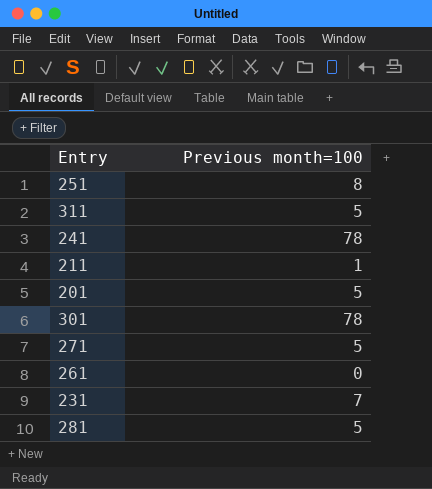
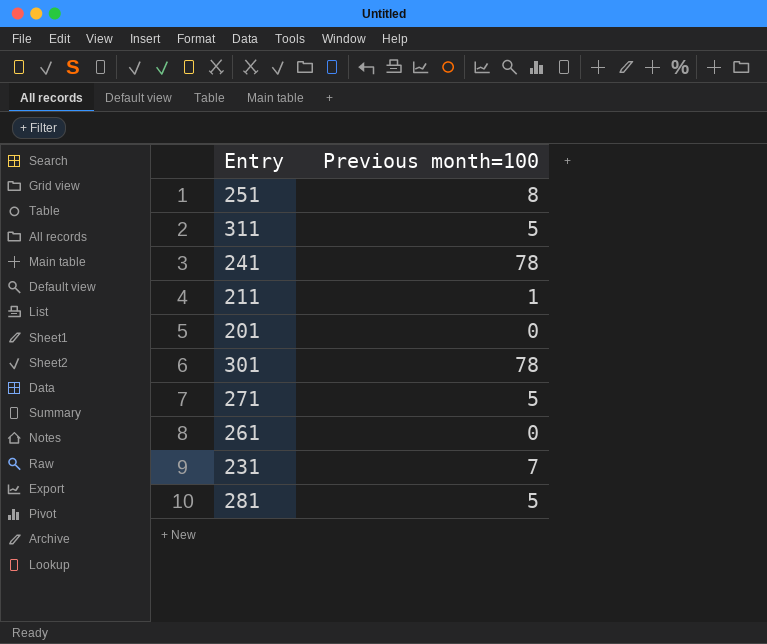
201 | Previous month=100: 5 -> 0

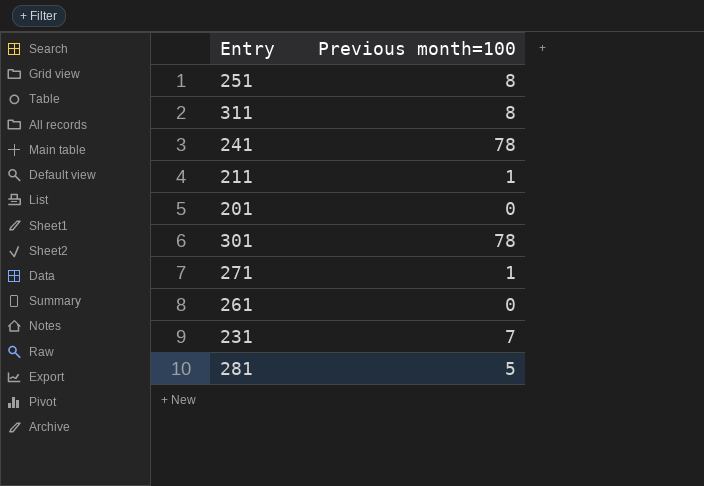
311 | Previous month=100: 5 -> 8
271 | Previous month=100: 5 -> 1

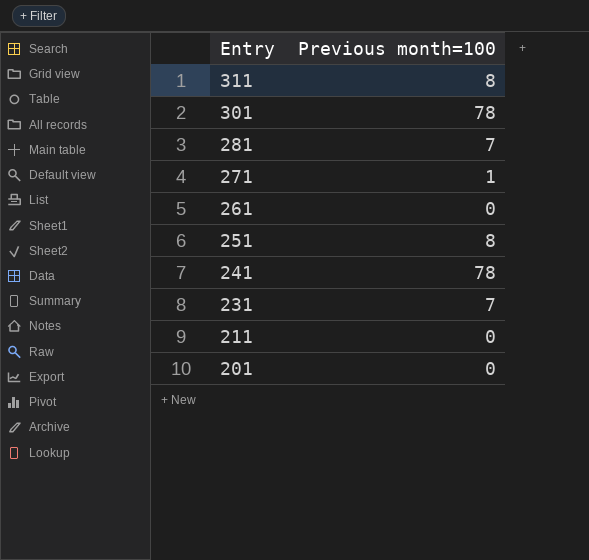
row order: none -> Entry descending
281 | Previous month=100: 5 -> 7
211 | Previous month=100: 1 -> 0

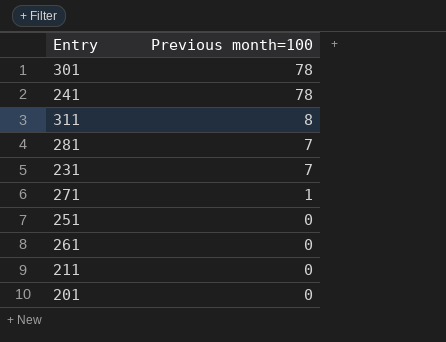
row order: Entry descending -> Previous month=100 descending
251 | Previous month=100: 8 -> 0

